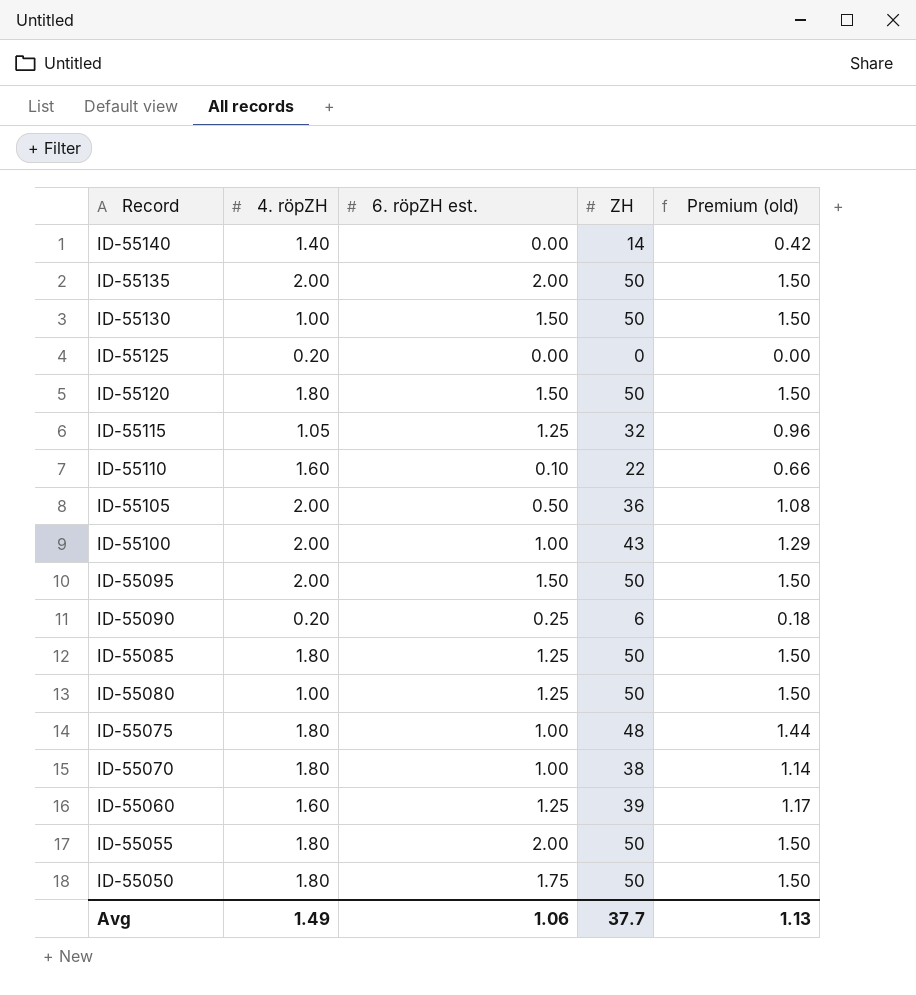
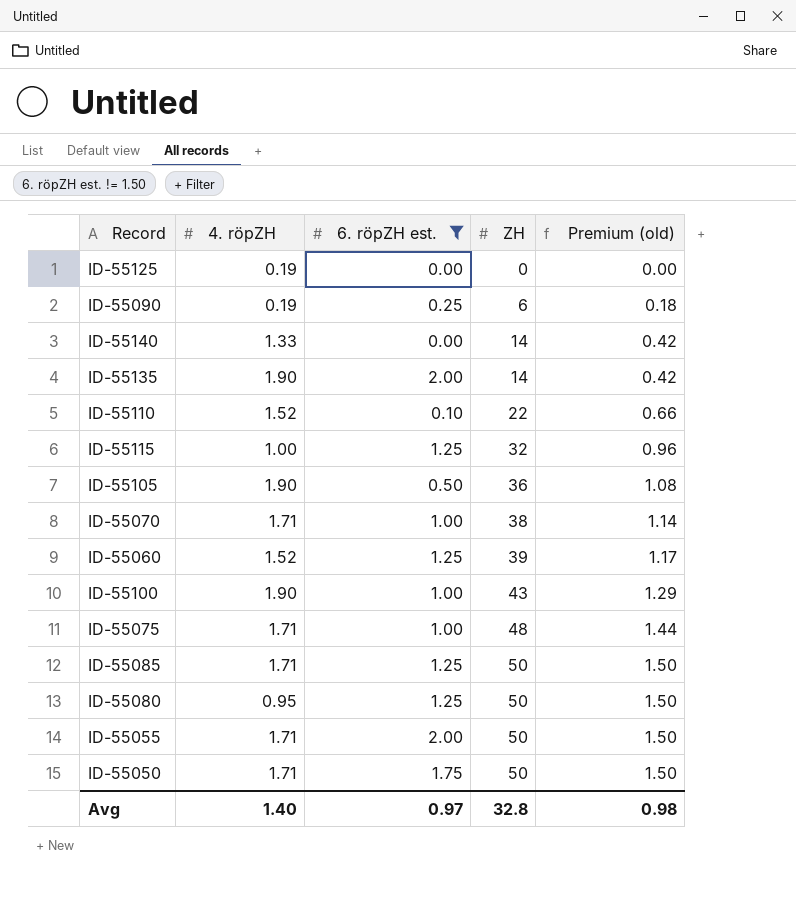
filter: none -> 6. röpZH est. != 1.50
row order: Record descending -> ZH ascending
ID-55125 | 4. röpZH: 0.20 -> 0.19
ID-55090 | 4. röpZH: 0.20 -> 0.19
ID-55140 | 4. röpZH: 1.40 -> 1.33
ID-55135 | 4. röpZH: 2.00 -> 1.90
ID-55135 | ZH: 50 -> 14
ID-55135 | Premium (old): 1.50 -> 0.42
ID-55110 | 4. röpZH: 1.60 -> 1.52
ID-55115 | 4. röpZH: 1.05 -> 1.00
ID-55105 | 4. röpZH: 2.00 -> 1.90
ID-55070 | 4. röpZH: 1.80 -> 1.71
ID-55060 | 4. röpZH: 1.60 -> 1.52
ID-55100 | 4. röpZH: 2.00 -> 1.90
ID-55075 | 4. röpZH: 1.80 -> 1.71
ID-55085 | 4. röpZH: 1.80 -> 1.71
ID-55080 | 4. röpZH: 1.00 -> 0.95
ID-55055 | 4. röpZH: 1.80 -> 1.71
ID-55050 | 4. röpZH: 1.80 -> 1.71
Avg | 4. röpZH: 1.49 -> 1.40
Avg | 6. röpZH est.: 1.06 -> 0.97
Avg | ZH: 37.7 -> 32.8
Avg | Premium (old): 1.13 -> 0.98

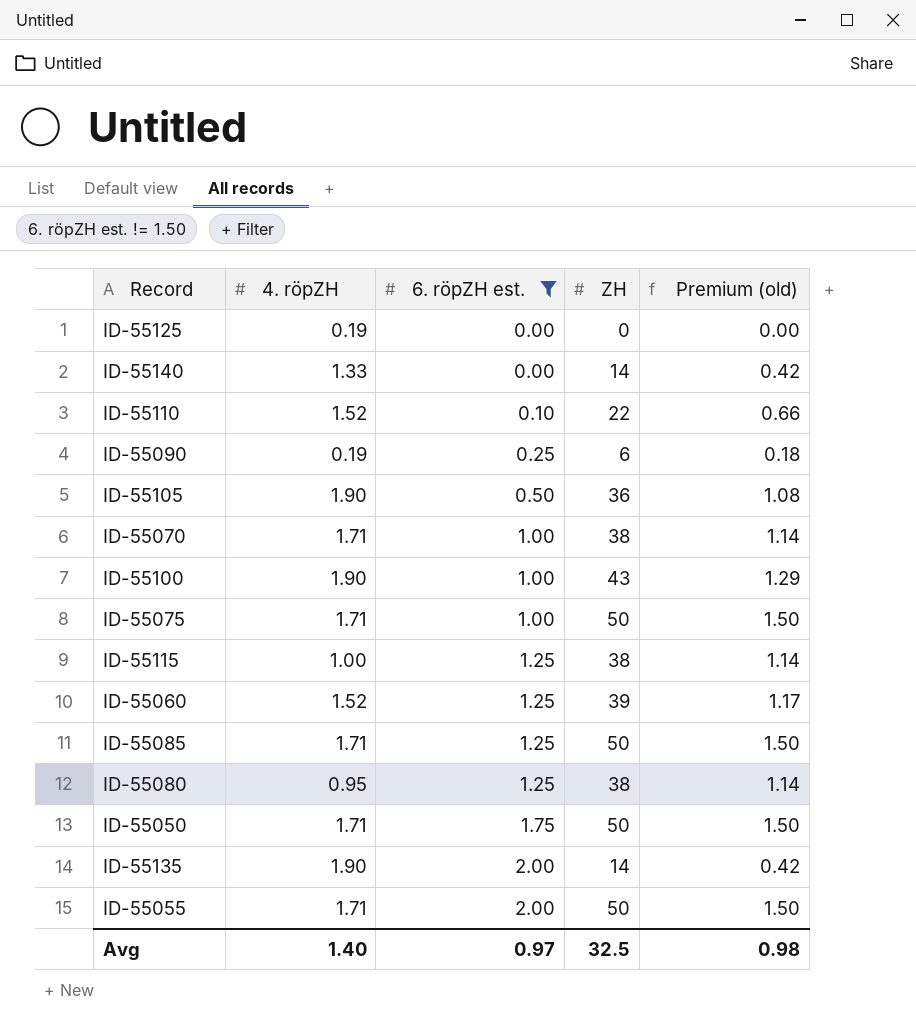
row order: ZH ascending -> 6. röpZH est. ascending
ID-55075 | ZH: 48 -> 50
ID-55075 | Premium (old): 1.44 -> 1.50
ID-55115 | ZH: 32 -> 38
ID-55115 | Premium (old): 0.96 -> 1.14
ID-55080 | ZH: 50 -> 38
ID-55080 | Premium (old): 1.50 -> 1.14
Avg | ZH: 32.8 -> 32.5

